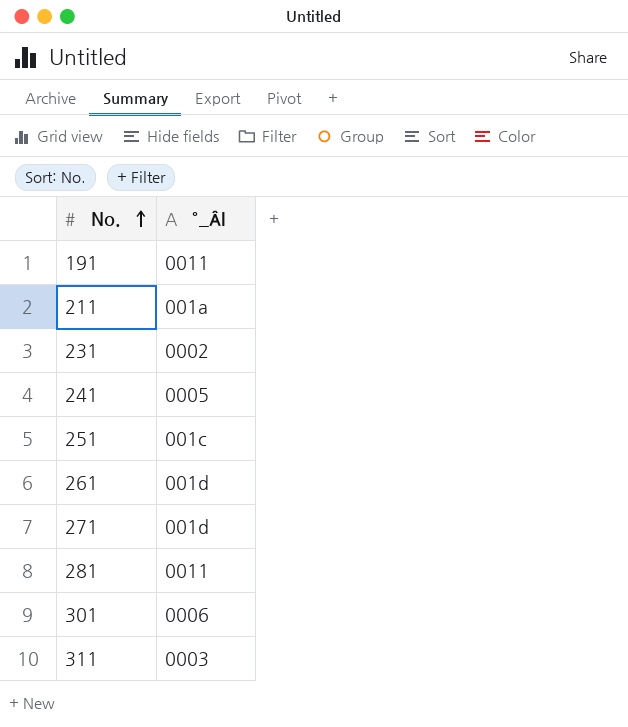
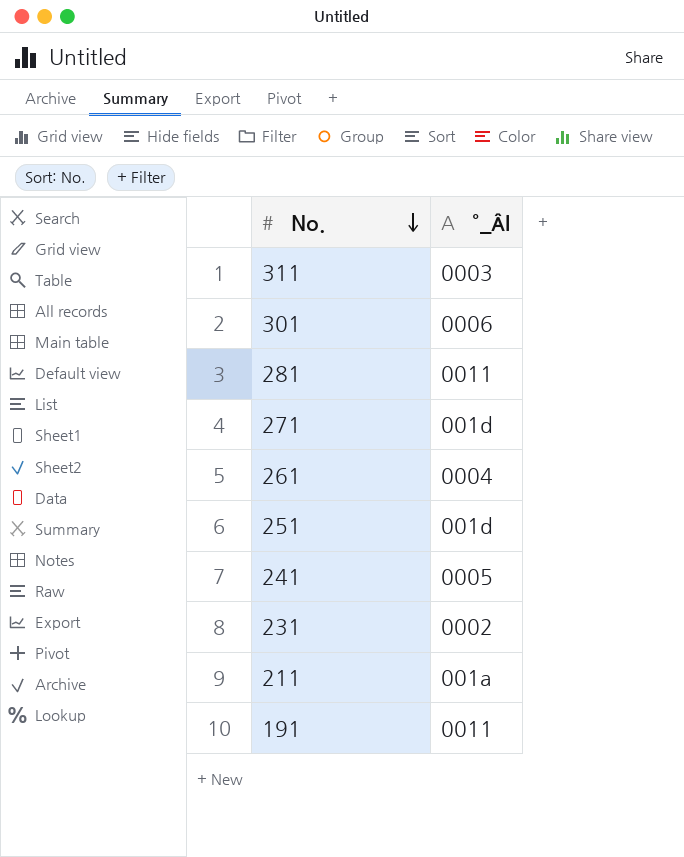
row order: No. ascending -> No. descending
261 | °_ÂI: 001d -> 0004
251 | °_ÂI: 001c -> 001d

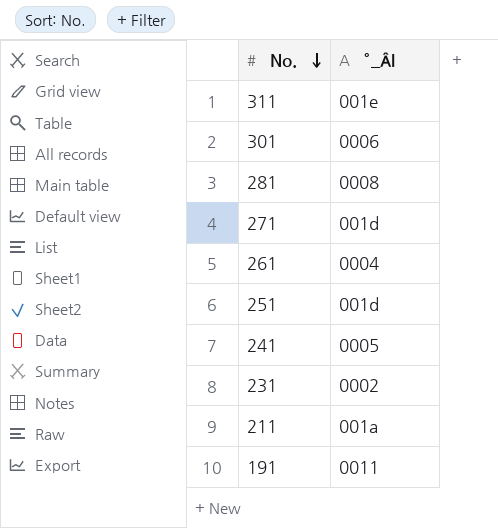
311 | °_ÂI: 0003 -> 001e
281 | °_ÂI: 0011 -> 0008

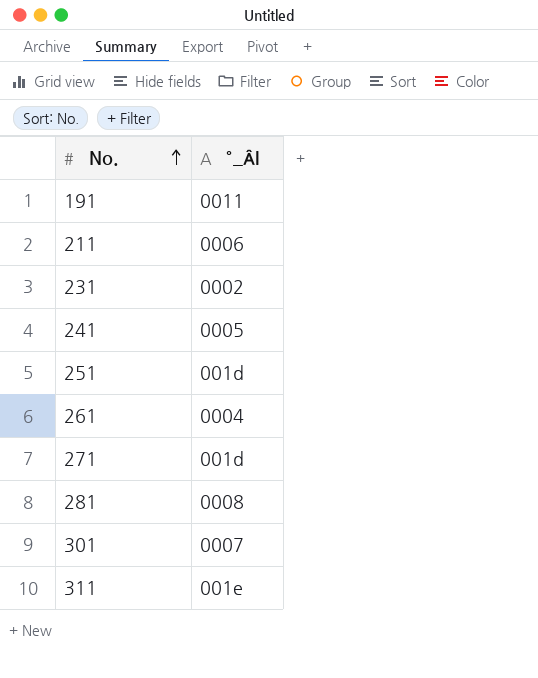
row order: No. descending -> No. ascending
211 | °_ÂI: 001a -> 0006
301 | °_ÂI: 0006 -> 0007

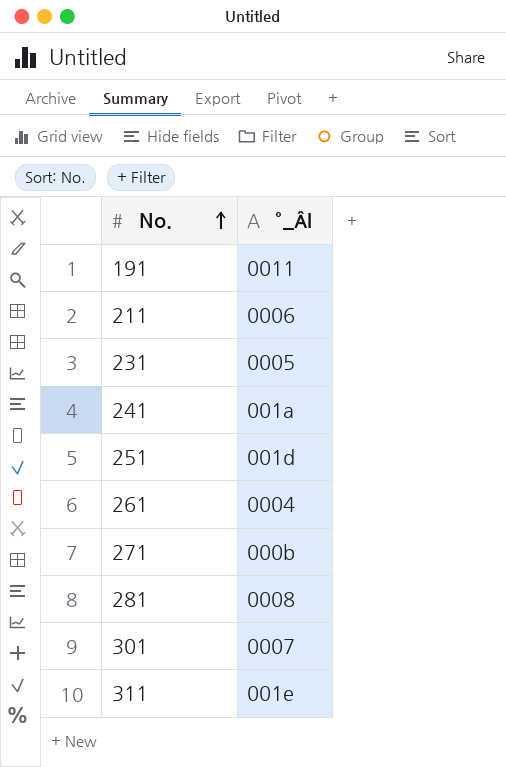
231 | °_ÂI: 0002 -> 0005
241 | °_ÂI: 0005 -> 001a
271 | °_ÂI: 001d -> 000b

